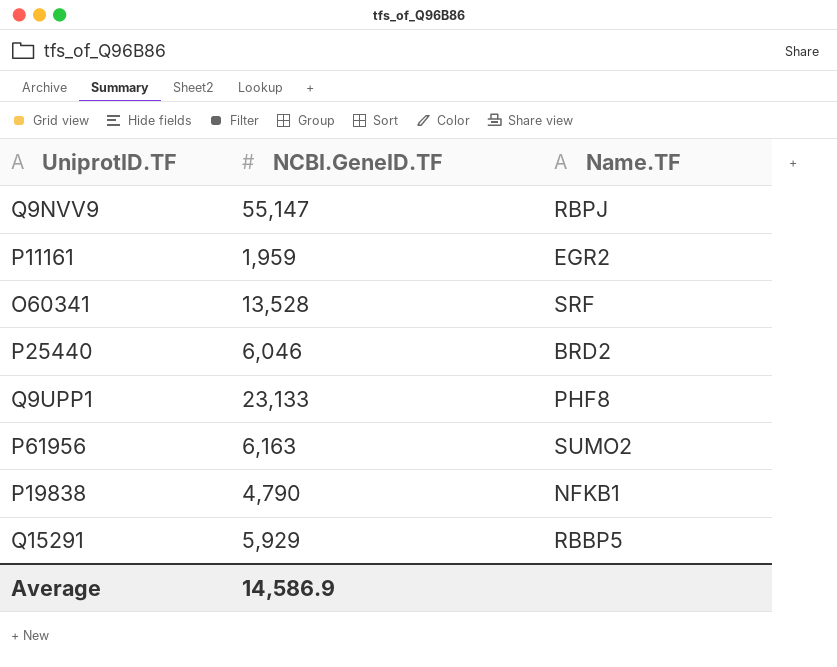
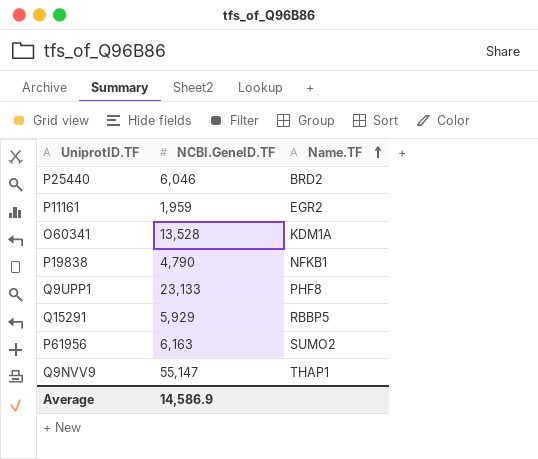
row order: none -> Name.TF ascending
O60341 | Name.TF: SRF -> KDM1A
Q9NVV9 | Name.TF: RBPJ -> THAP1

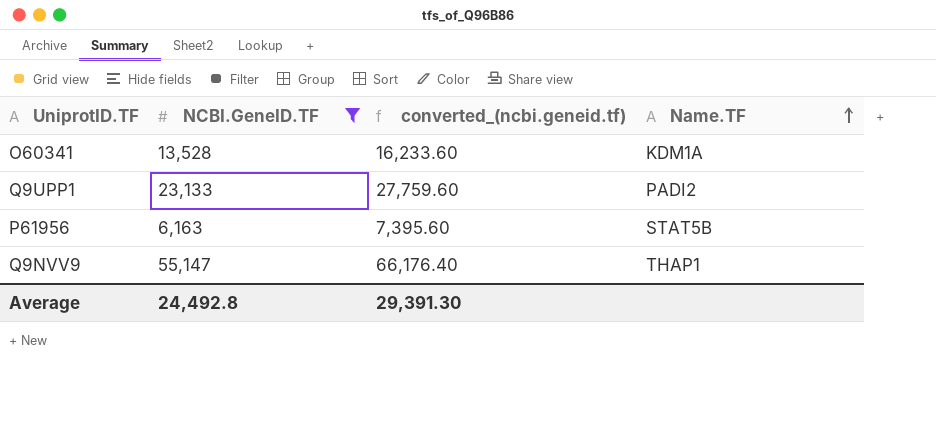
filter: none -> NCBI.GeneID.TF >= 6,163
column converted_(ncbi.geneid.tf) | formula: none -> [NCBI.GeneID.TF] * 1.2
Q9UPP1 | Name.TF: PHF8 -> PADI2
P61956 | Name.TF: SUMO2 -> STAT5B
Average | NCBI.GeneID.TF: 14,586.9 -> 24,492.8

